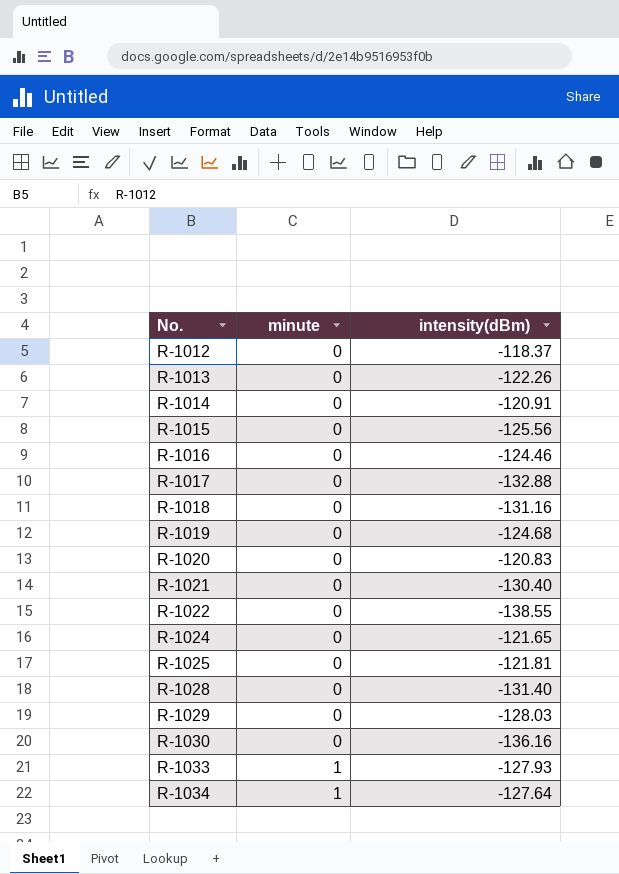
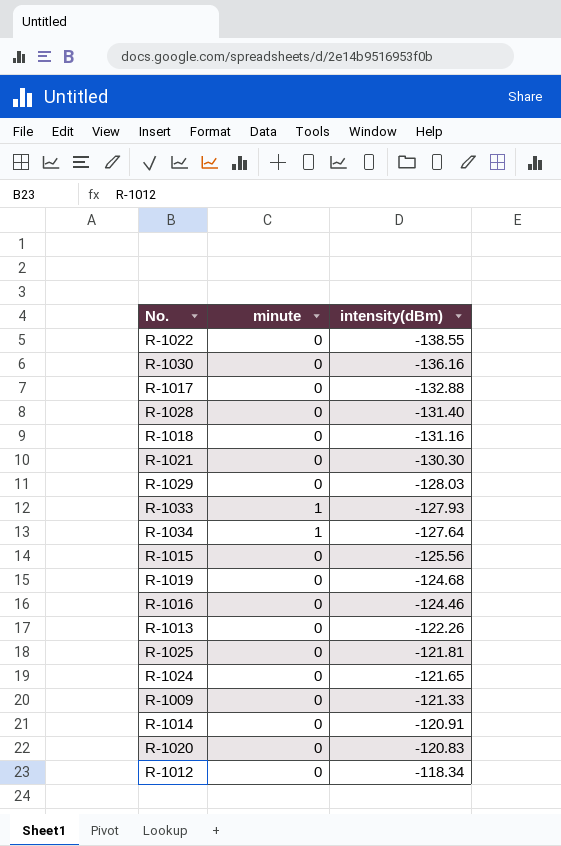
row order: No. ascending -> intensity(dBm) ascending
R-1021 | intensity(dBm): -130.40 -> -130.30
row R-1009: none -> 0 | -121.33
R-1012 | intensity(dBm): -118.37 -> -118.34

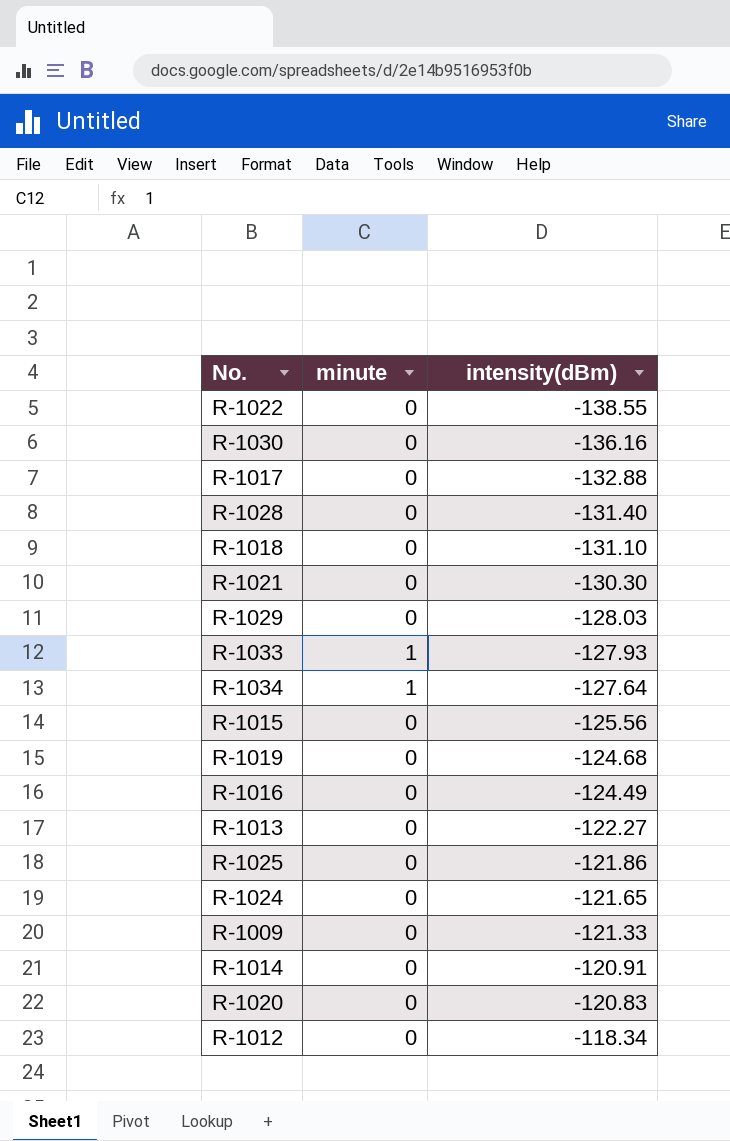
R-1018 | intensity(dBm): -131.16 -> -131.10
R-1016 | intensity(dBm): -124.46 -> -124.49
R-1013 | intensity(dBm): -122.26 -> -122.27
R-1025 | intensity(dBm): -121.81 -> -121.86

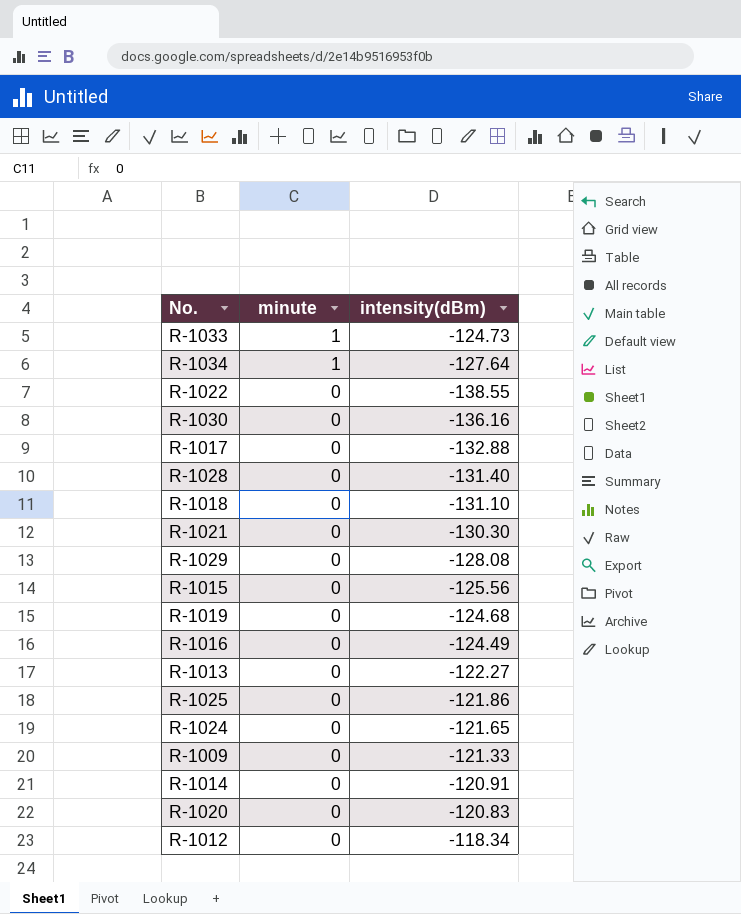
row order: intensity(dBm) ascending -> minute descending
R-1033 | intensity(dBm): -127.93 -> -124.73
R-1029 | intensity(dBm): -128.03 -> -128.08

